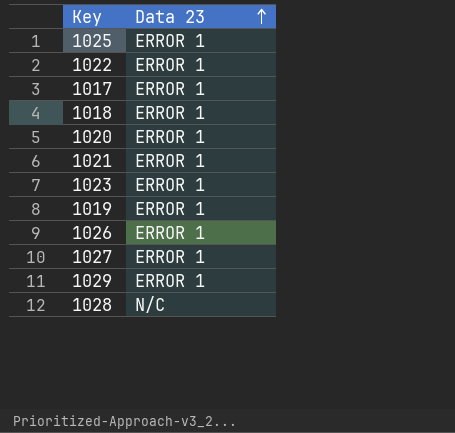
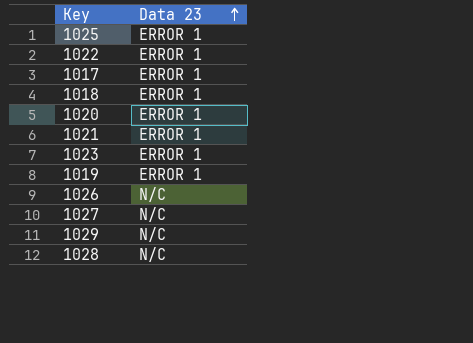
1026 | Data 23: ERROR 1 -> N/C
1027 | Data 23: ERROR 1 -> N/C
1029 | Data 23: ERROR 1 -> N/C

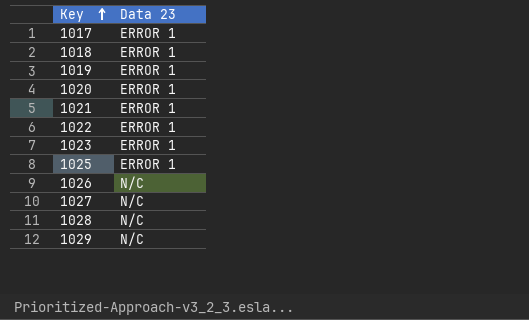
row order: Data 23 ascending -> Key ascending

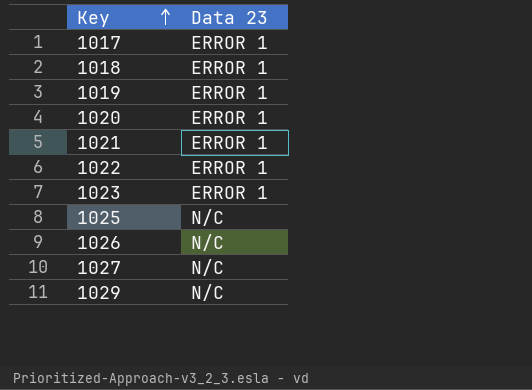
row 1028: N/C -> none
1025 | Data 23: ERROR 1 -> N/C

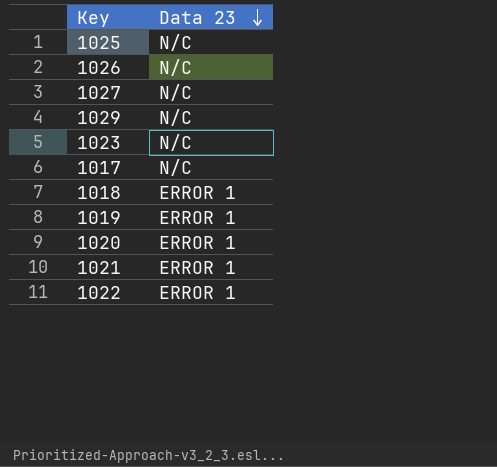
row order: Key ascending -> Data 23 descending
1023 | Data 23: ERROR 1 -> N/C
1017 | Data 23: ERROR 1 -> N/C

